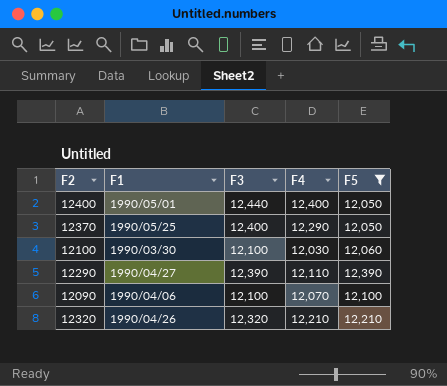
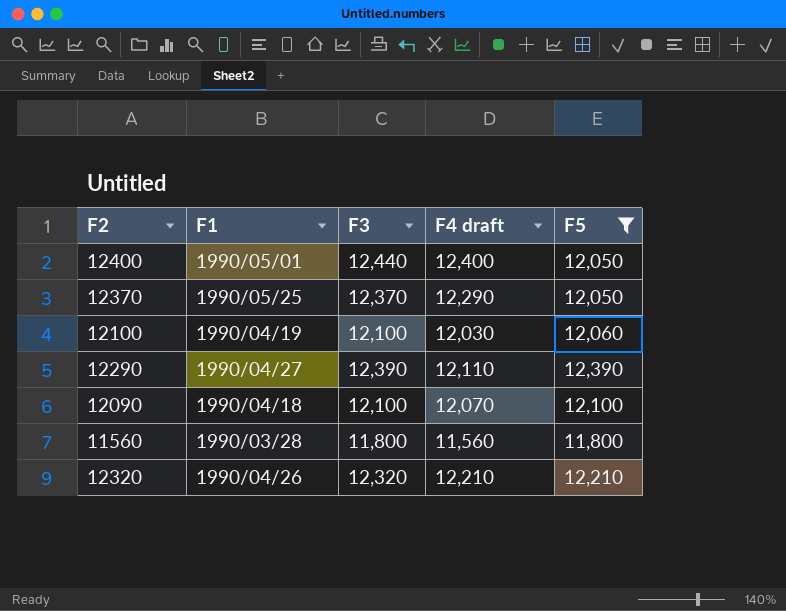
column name: F4 -> F4 draft
12370 | F3: 12,400 -> 12,370
12100 | F1: 1990/03/30 -> 1990/04/19
12090 | F1: 1990/04/06 -> 1990/04/18
row 11560: none -> 1990/03/28 | 11,800 | 11,560 | 11,800

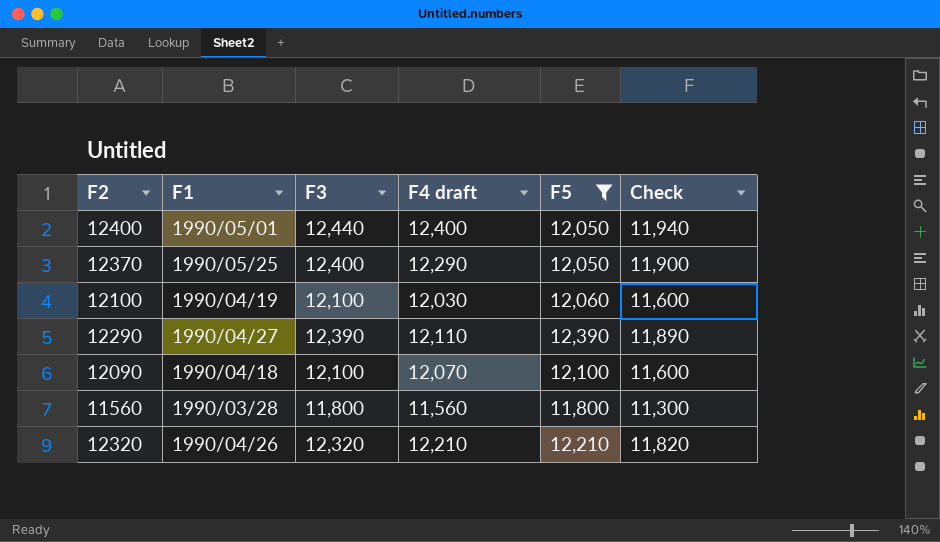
column Check | formula: none -> [F3] - 500
12370 | F3: 12,370 -> 12,400

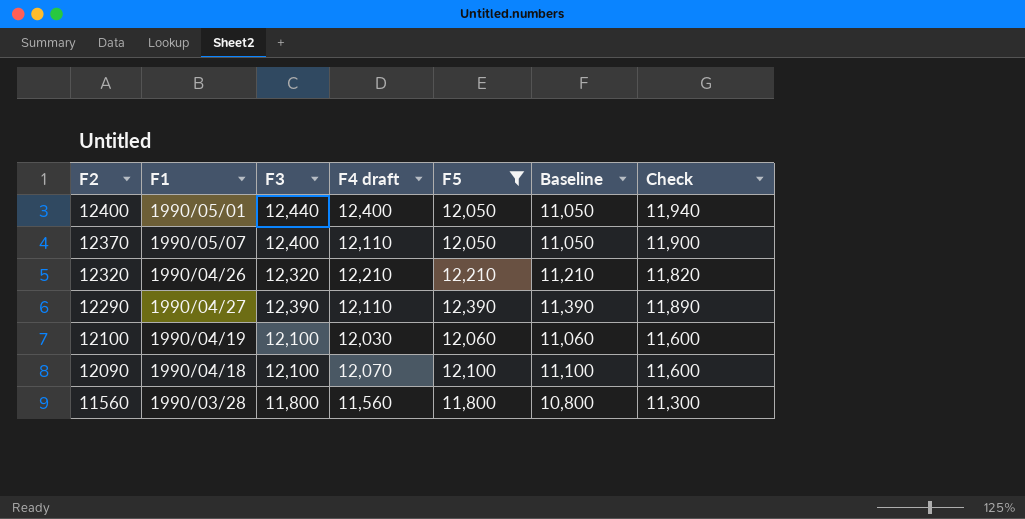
row order: none -> F2 descending
column Baseline | formula: none -> [F5] - 1000
12370 | F1: 1990/05/25 -> 1990/05/07
12370 | F4 draft: 12,290 -> 12,110

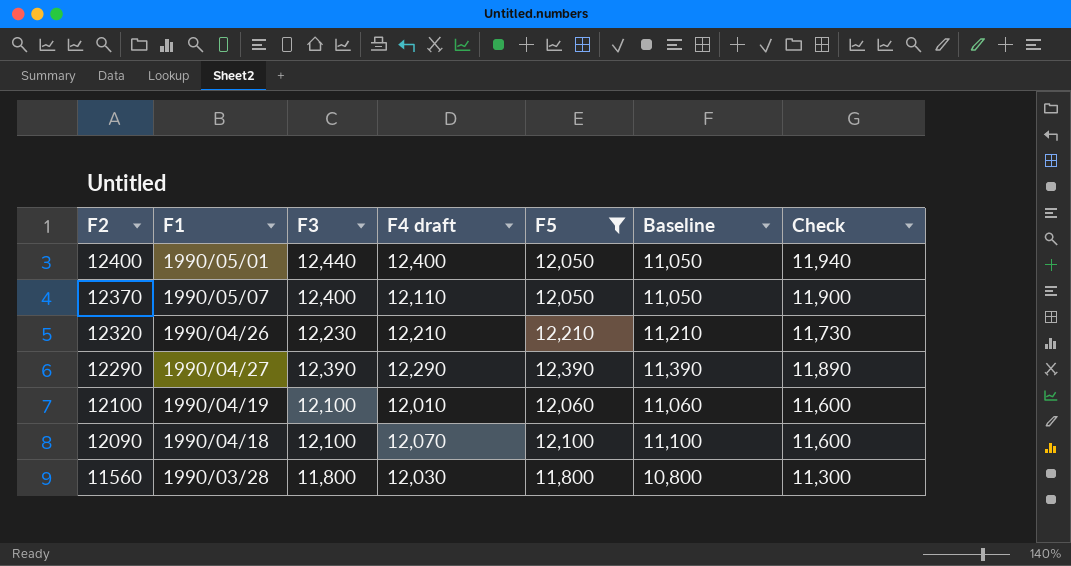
12320 | F3: 12,320 -> 12,230
12320 | Check: 11,820 -> 11,730
12290 | F4 draft: 12,110 -> 12,290
12100 | F4 draft: 12,030 -> 12,010
11560 | F4 draft: 11,560 -> 12,030

